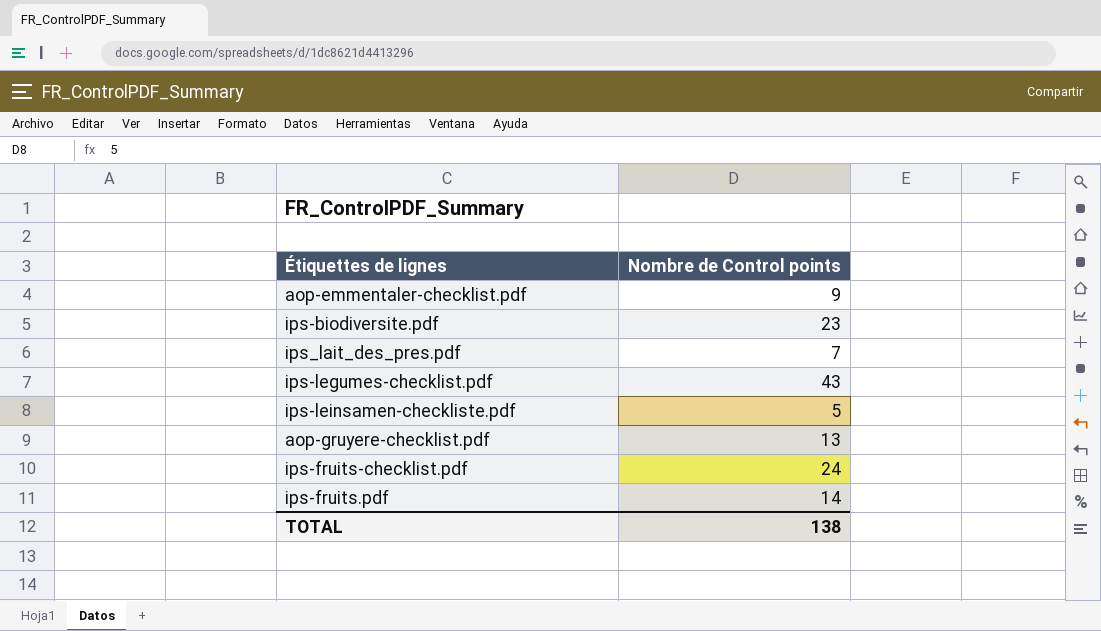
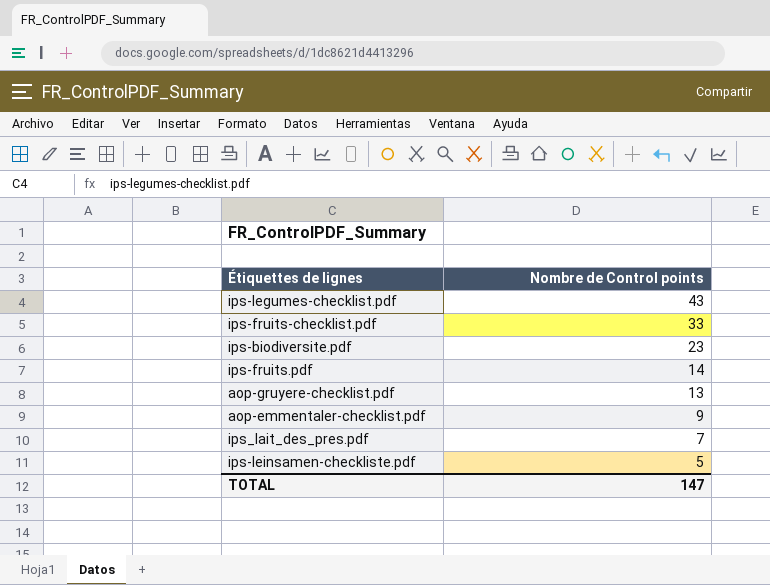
row order: none -> Nombre de Control points descending
ips-fruits-checklist.pdf | Nombre de Control points: 24 -> 33
TOTAL | Nombre de Control points: 138 -> 147

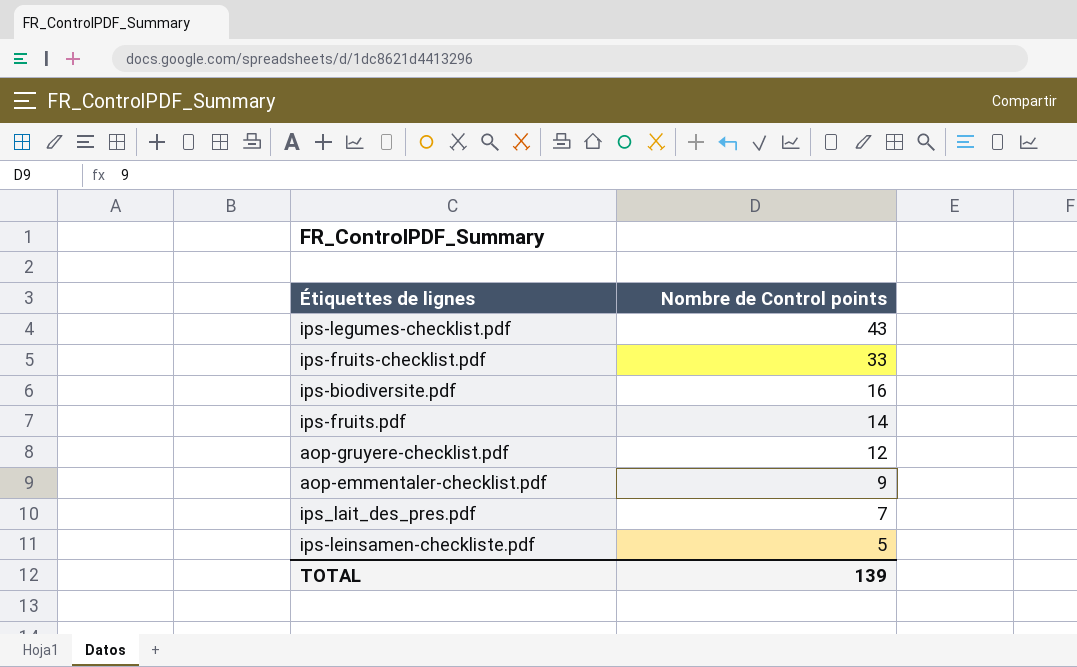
ips-biodiversite.pdf | Nombre de Control points: 23 -> 16
aop-gruyere-checklist.pdf | Nombre de Control points: 13 -> 12
TOTAL | Nombre de Control points: 147 -> 139

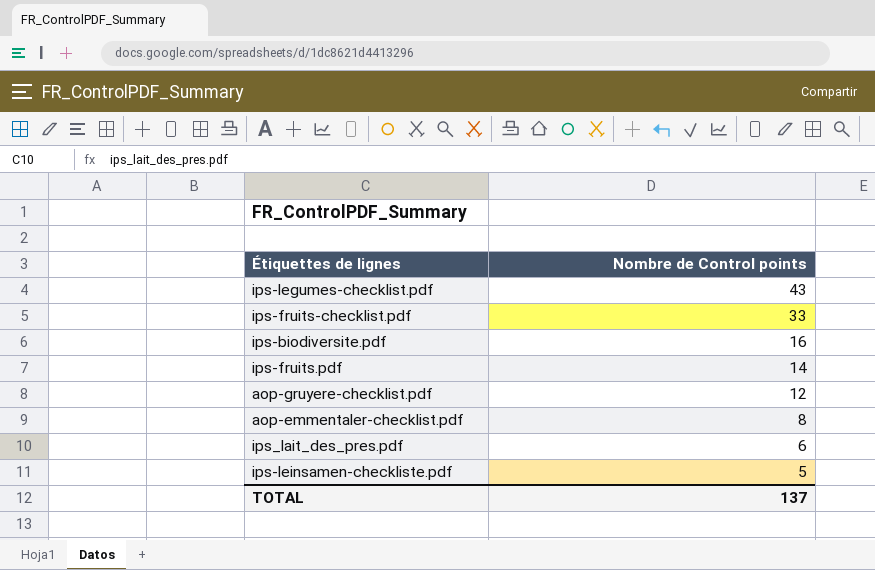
aop-emmentaler-checklist.pdf | Nombre de Control points: 9 -> 8
ips_lait_des_pres.pdf | Nombre de Control points: 7 -> 6
TOTAL | Nombre de Control points: 139 -> 137

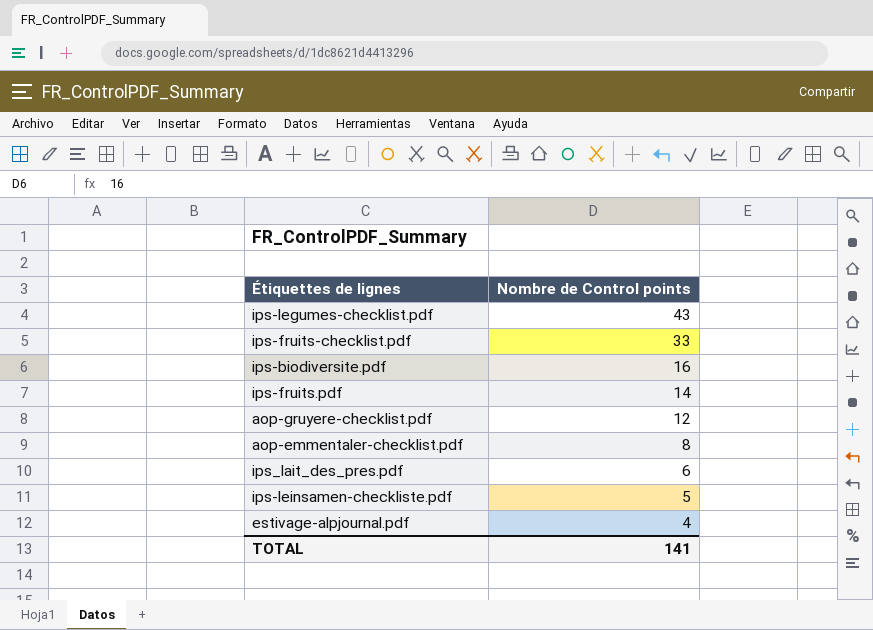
row estivage-alpjournal.pdf: none -> 4
TOTAL | Nombre de Control points: 137 -> 141

